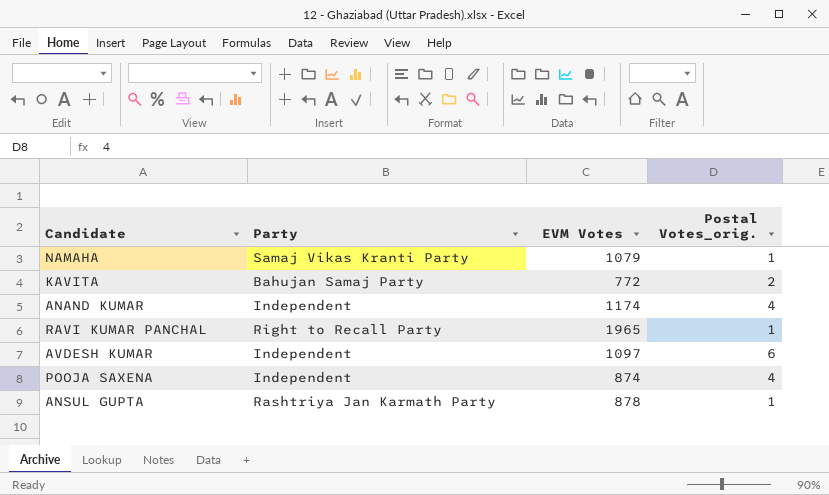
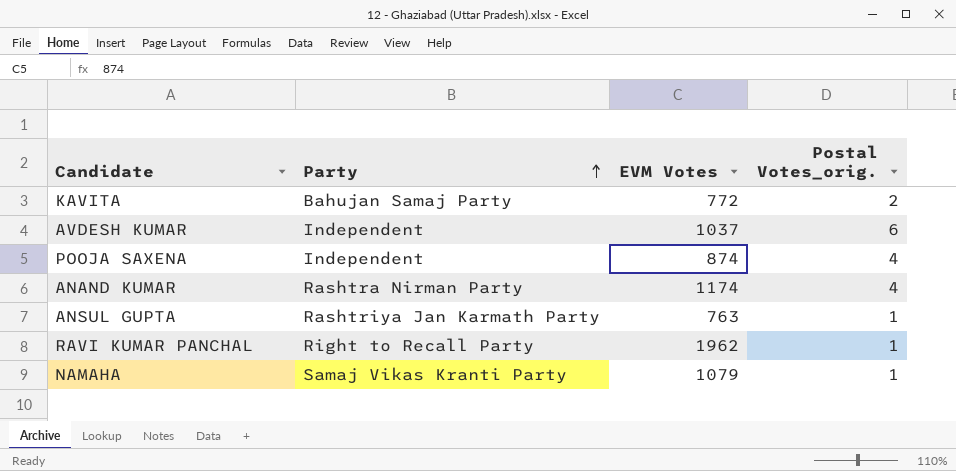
row order: none -> Party ascending
AVDESH KUMAR | EVM Votes: 1097 -> 1037
ANAND KUMAR | Party: Independent -> Rashtra Nirman Party
ANSUL GUPTA | EVM Votes: 878 -> 763
RAVI KUMAR PANCHAL | EVM Votes: 1965 -> 1962

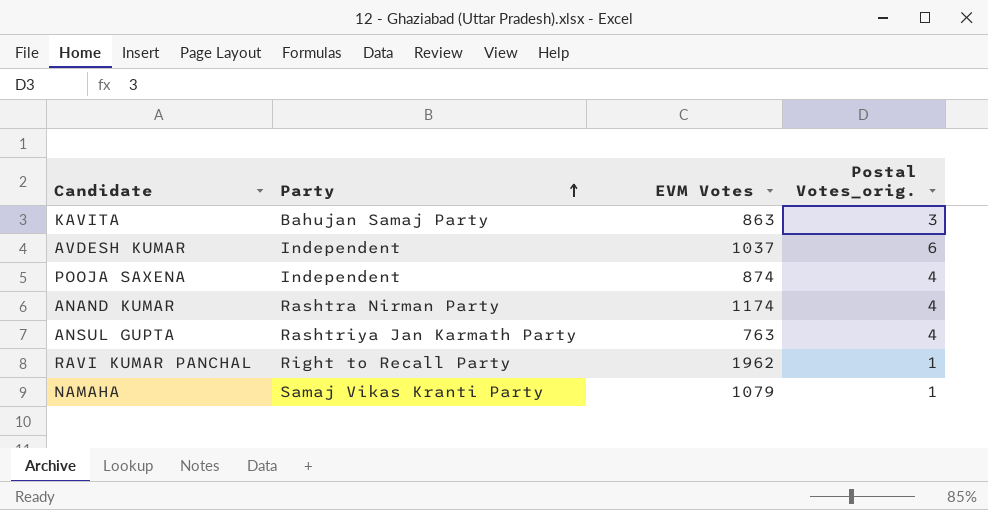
KAVITA | EVM Votes: 772 -> 863
KAVITA | Postal Votes_orig.: 2 -> 3
ANSUL GUPTA | Postal Votes_orig.: 1 -> 4

